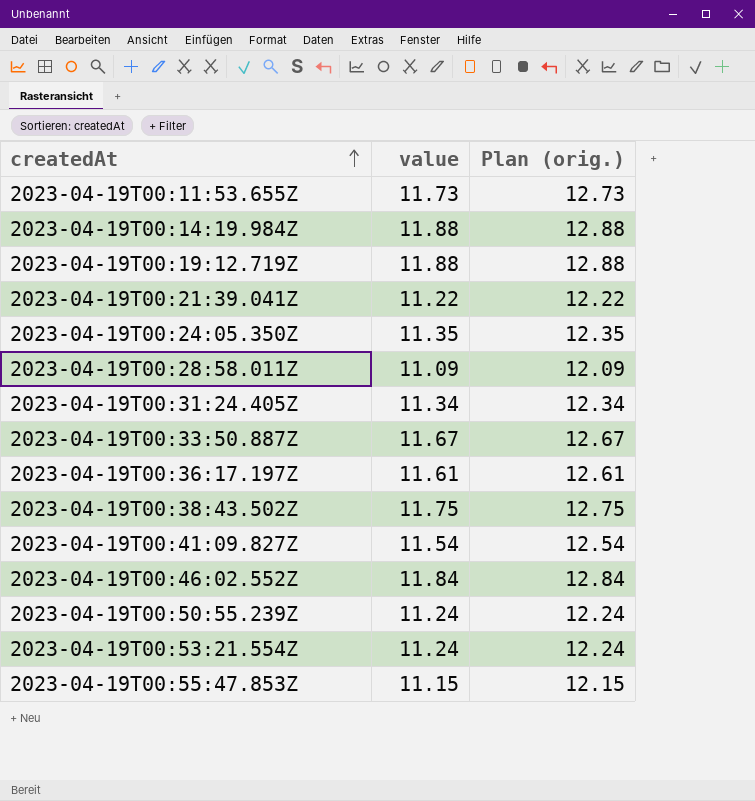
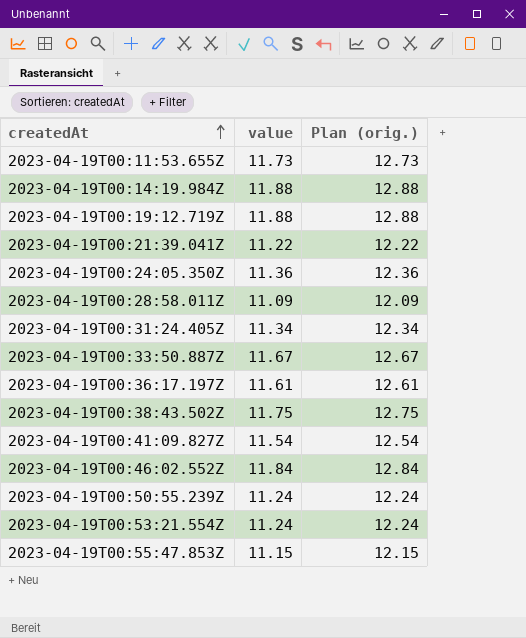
2023-04-19T00:24:05.350Z | value: 11.35 -> 11.36
2023-04-19T00:24:05.350Z | Plan (orig.): 12.35 -> 12.36

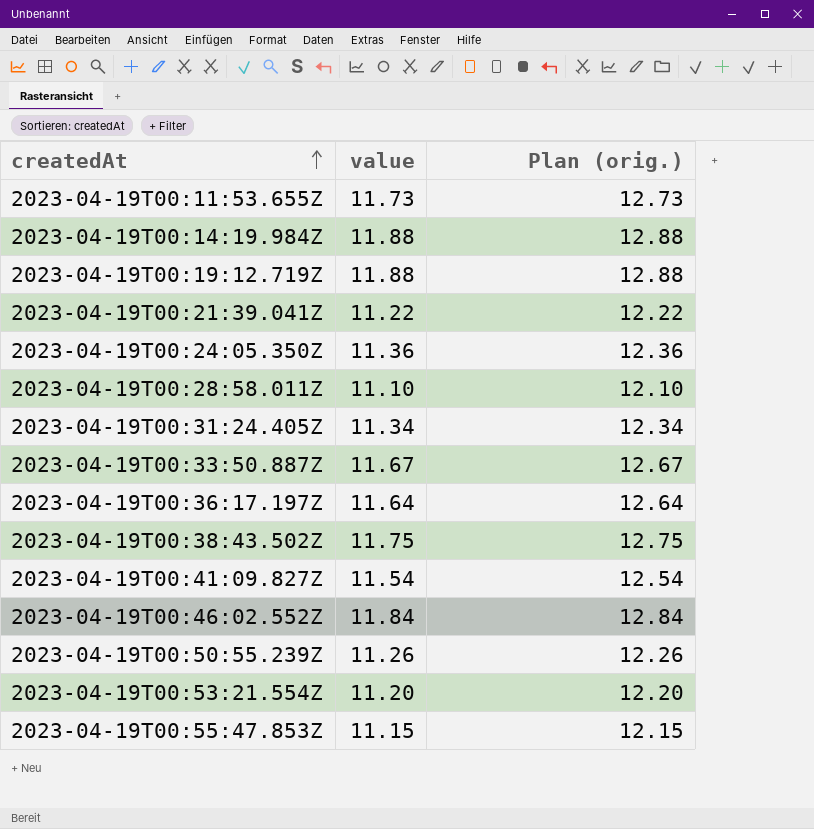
2023-04-19T00:28:58.011Z | value: 11.09 -> 11.10
2023-04-19T00:28:58.011Z | Plan (orig.): 12.09 -> 12.10
2023-04-19T00:36:17.197Z | value: 11.61 -> 11.64
2023-04-19T00:36:17.197Z | Plan (orig.): 12.61 -> 12.64
2023-04-19T00:50:55.239Z | value: 11.24 -> 11.26
2023-04-19T00:50:55.239Z | Plan (orig.): 12.24 -> 12.26
2023-04-19T00:53:21.554Z | value: 11.24 -> 11.20
2023-04-19T00:53:21.554Z | Plan (orig.): 12.24 -> 12.20

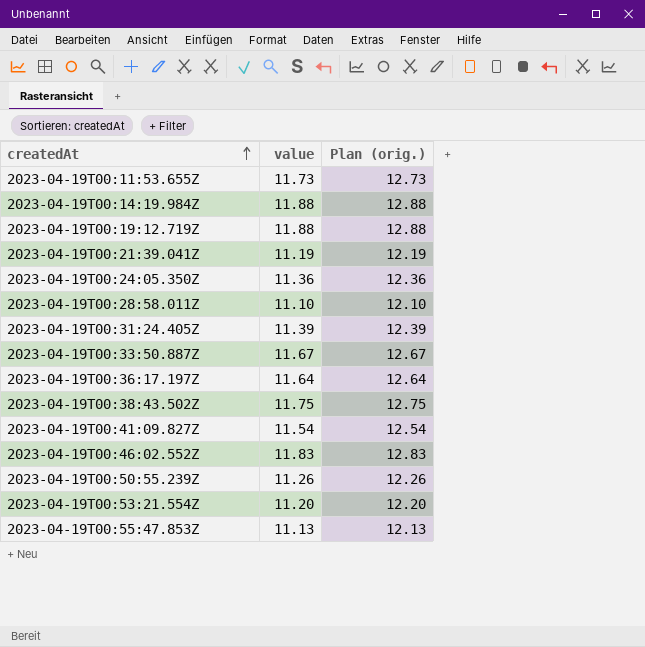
2023-04-19T00:21:39.041Z | value: 11.22 -> 11.19
2023-04-19T00:21:39.041Z | Plan (orig.): 12.22 -> 12.19
2023-04-19T00:31:24.405Z | value: 11.34 -> 11.39
2023-04-19T00:31:24.405Z | Plan (orig.): 12.34 -> 12.39
2023-04-19T00:46:02.552Z | value: 11.84 -> 11.83
2023-04-19T00:46:02.552Z | Plan (orig.): 12.84 -> 12.83
2023-04-19T00:55:47.853Z | value: 11.15 -> 11.13
2023-04-19T00:55:47.853Z | Plan (orig.): 12.15 -> 12.13

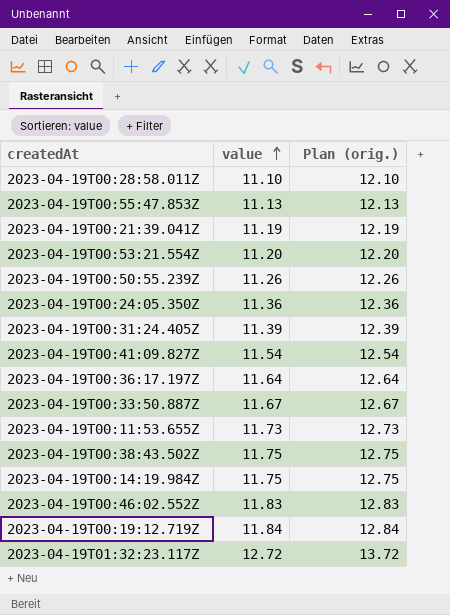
row order: createdAt ascending -> value ascending
2023-04-19T00:14:19.984Z | value: 11.88 -> 11.75
2023-04-19T00:14:19.984Z | Plan (orig.): 12.88 -> 12.75
2023-04-19T00:19:12.719Z | value: 11.88 -> 11.84
2023-04-19T00:19:12.719Z | Plan (orig.): 12.88 -> 12.84
row 2023-04-19T01:32:23.117Z: none -> 12.72 | 13.72

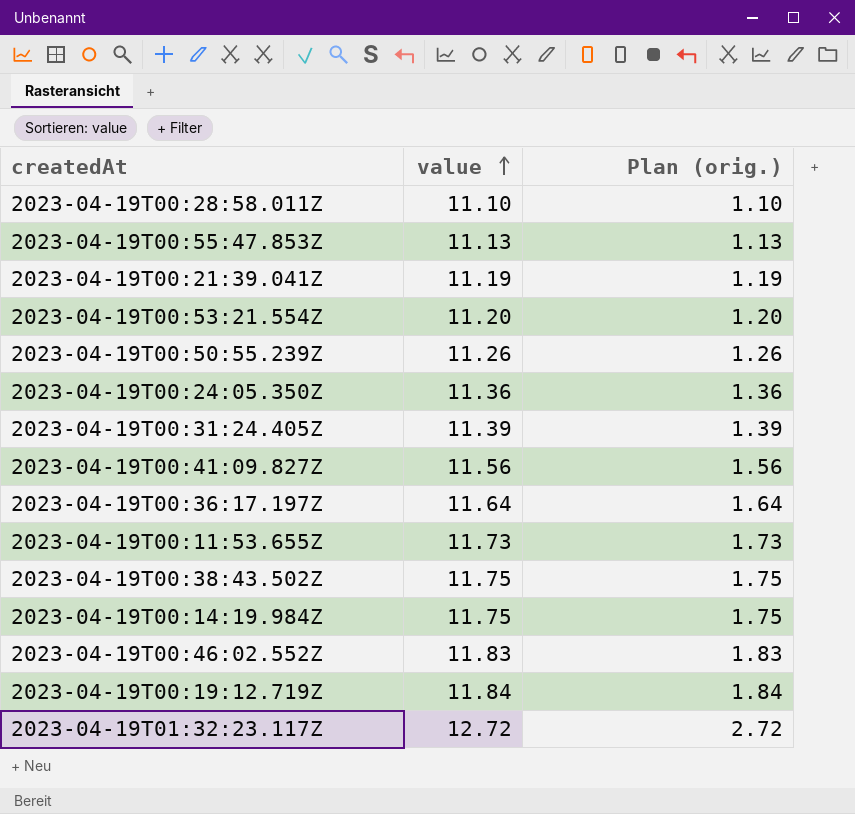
column Plan (orig.) | formula: [value] + 1 -> [value] - 10
row 2023-04-19T00:33:50.887Z: 11.67 | 12.67 -> none
2023-04-19T00:41:09.827Z | value: 11.54 -> 11.56

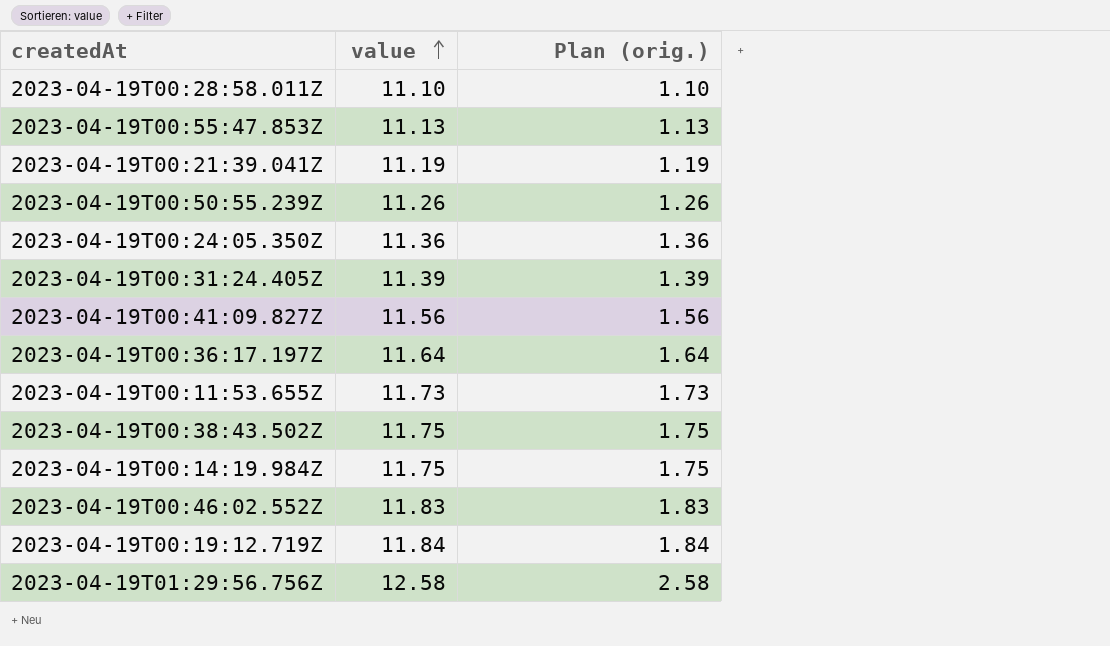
row 2023-04-19T00:53:21.554Z: 11.20 | 1.20 -> none
row 2023-04-19T01:32:23.117Z: 12.72 | 2.72 -> none
row 2023-04-19T01:29:56.756Z: none -> 12.58 | 2.58

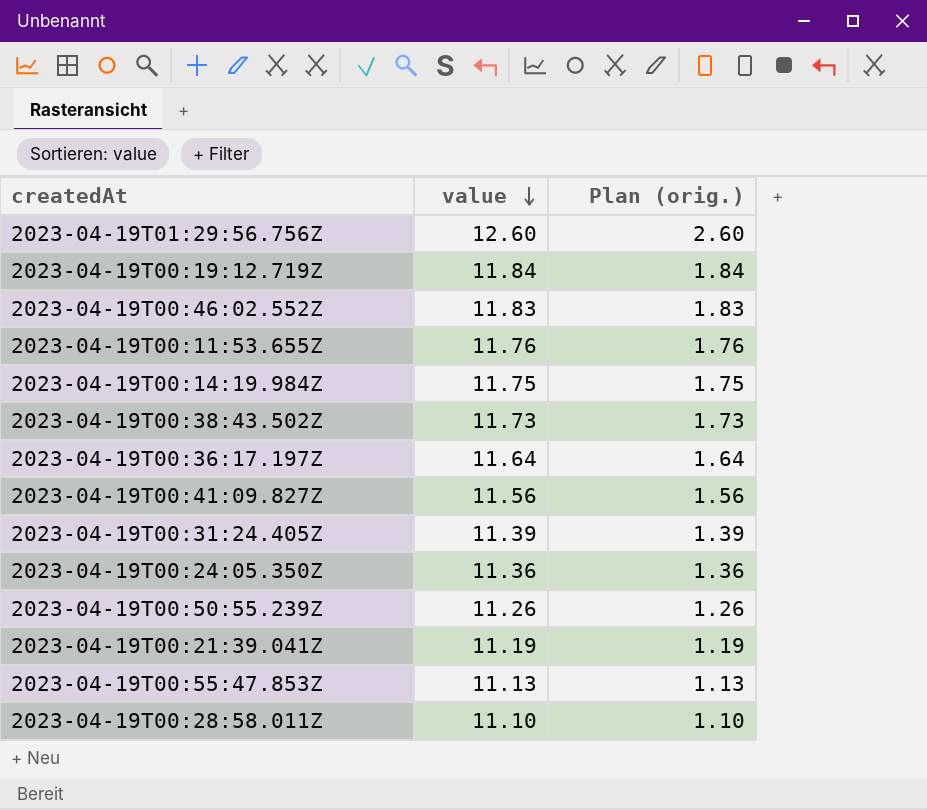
row order: value ascending -> value descending
2023-04-19T01:29:56.756Z | value: 12.58 -> 12.60
2023-04-19T01:29:56.756Z | Plan (orig.): 2.58 -> 2.60
2023-04-19T00:11:53.655Z | value: 11.73 -> 11.76
2023-04-19T00:11:53.655Z | Plan (orig.): 1.73 -> 1.76
2023-04-19T00:38:43.502Z | value: 11.75 -> 11.73
2023-04-19T00:38:43.502Z | Plan (orig.): 1.75 -> 1.73

